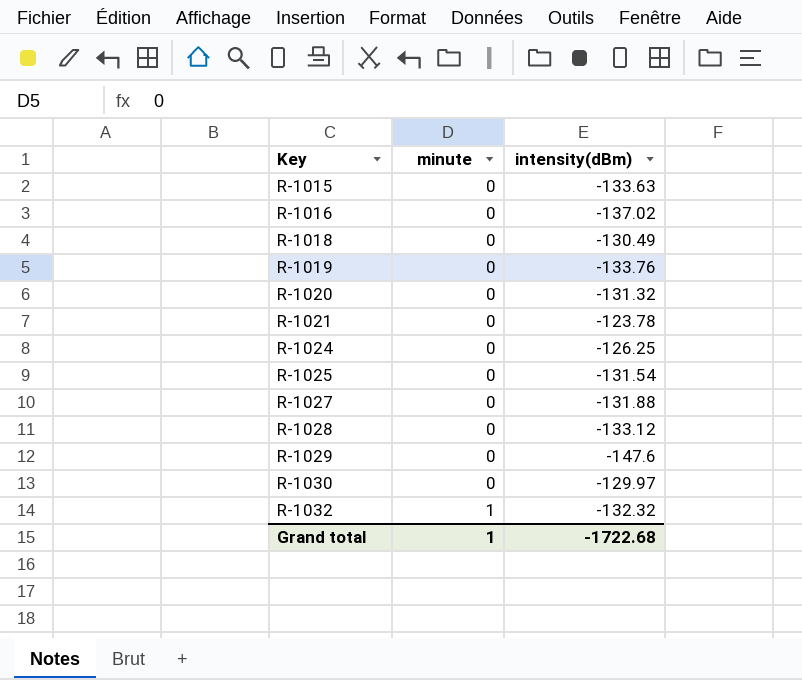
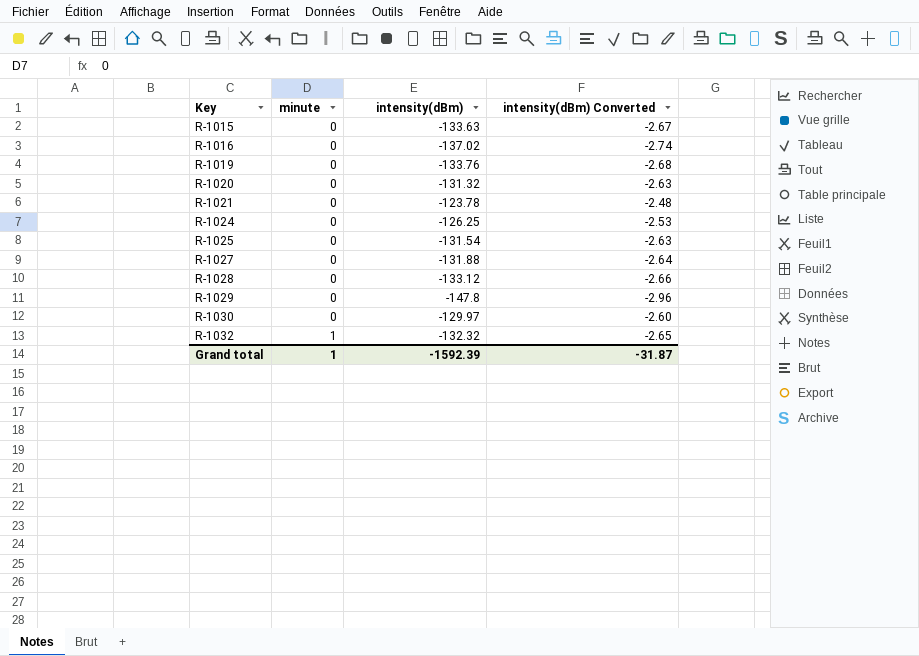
column intensity(dBm) Converted | formula: none -> [intensity(dBm)] * 0.02
row R-1018: 0 | -130.49 -> none
R-1029 | intensity(dBm): -147.6 -> -147.8
Grand total | intensity(dBm): -1722.68 -> -1592.39

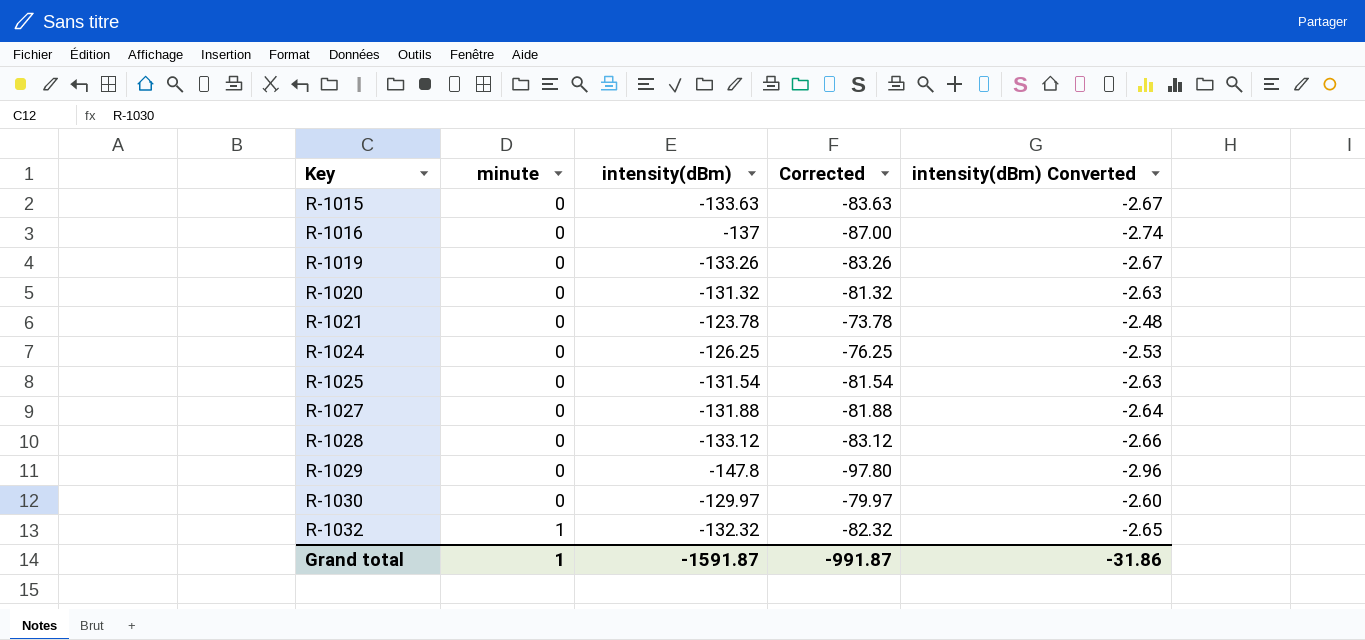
column Corrected | formula: none -> [intensity(dBm)] + 50
R-1016 | intensity(dBm): -137.02 -> -137
R-1019 | intensity(dBm): -133.76 -> -133.26
R-1019 | intensity(dBm) Converted: -2.68 -> -2.67
Grand total | intensity(dBm): -1592.39 -> -1591.87
Grand total | intensity(dBm) Converted: -31.87 -> -31.86

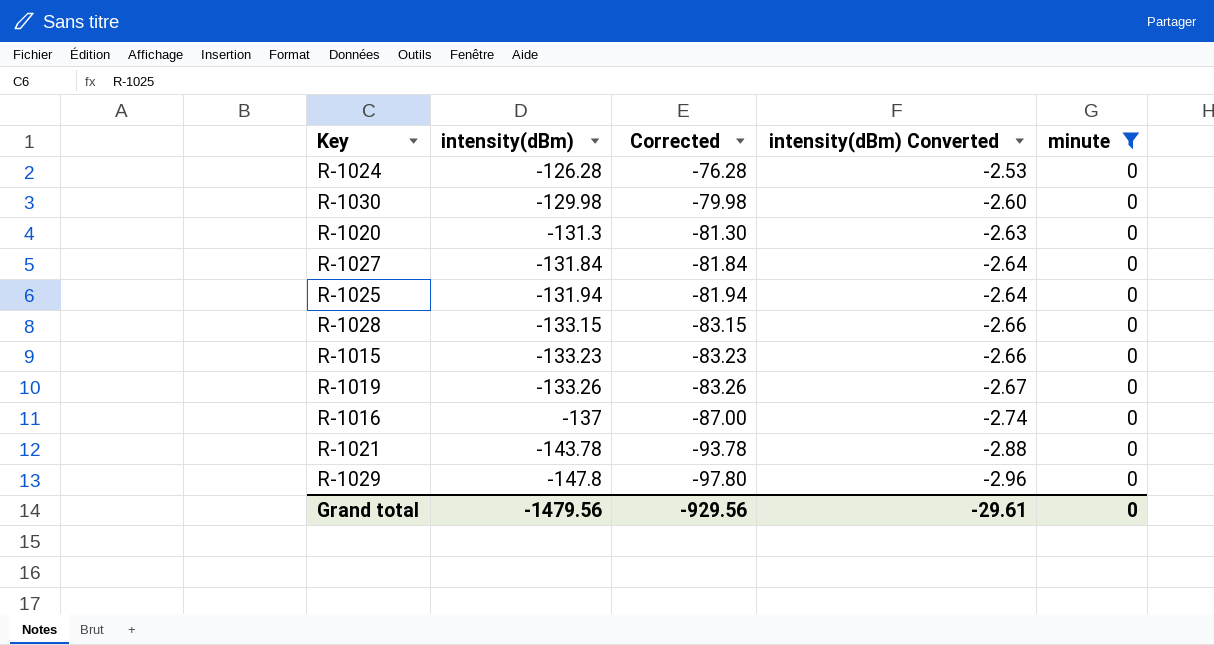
filter: none -> minute = 0
row order: Key ascending -> intensity(dBm) descending
column minute | position: 2 -> 5
R-1024 | intensity(dBm): -126.25 -> -126.28
R-1024 | Corrected: -76.25 -> -76.28
R-1030 | intensity(dBm): -129.97 -> -129.98
R-1030 | Corrected: -79.97 -> -79.98
R-1020 | intensity(dBm): -131.32 -> -131.3
R-1020 | Corrected: -81.32 -> -81.30
R-1027 | intensity(dBm): -131.88 -> -131.84
R-1027 | Corrected: -81.88 -> -81.84
R-1025 | intensity(dBm): -131.54 -> -131.94
R-1025 | Corrected: -81.54 -> -81.94
R-1025 | intensity(dBm) Converted: -2.63 -> -2.64
R-1028 | intensity(dBm): -133.12 -> -133.15
R-1028 | Corrected: -83.12 -> -83.15
R-1015 | intensity(dBm): -133.63 -> -133.23
R-1015 | Corrected: -83.63 -> -83.23
R-1015 | intensity(dBm) Converted: -2.67 -> -2.66
R-1021 | intensity(dBm): -123.78 -> -143.78
R-1021 | Corrected: -73.78 -> -93.78
R-1021 | intensity(dBm) Converted: -2.48 -> -2.88
Grand total | intensity(dBm): -1591.87 -> -1479.56
Grand total | Corrected: -991.87 -> -929.56
Grand total | intensity(dBm) Converted: -31.86 -> -29.61
Grand total | minute: 1 -> 0

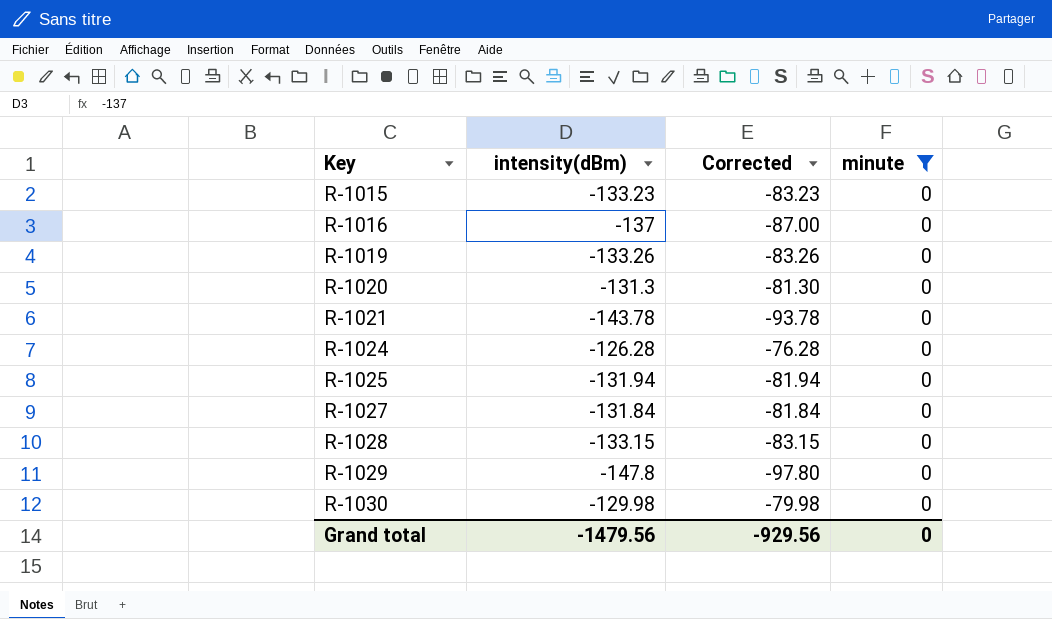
row order: intensity(dBm) descending -> Key ascending
column intensity(dBm) Converted | formula: [intensity(dBm)] * 0.02 -> none

